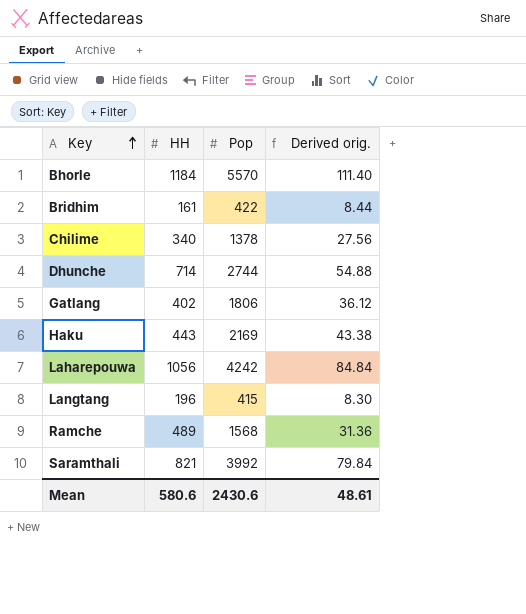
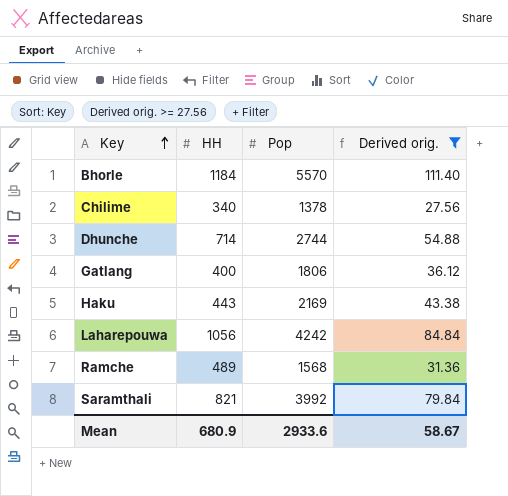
filter: none -> Derived orig. >= 27.56
Gatlang | HH: 402 -> 400
Mean | HH: 580.6 -> 680.9
Mean | Pop: 2430.6 -> 2933.6
Mean | Derived orig.: 48.61 -> 58.67

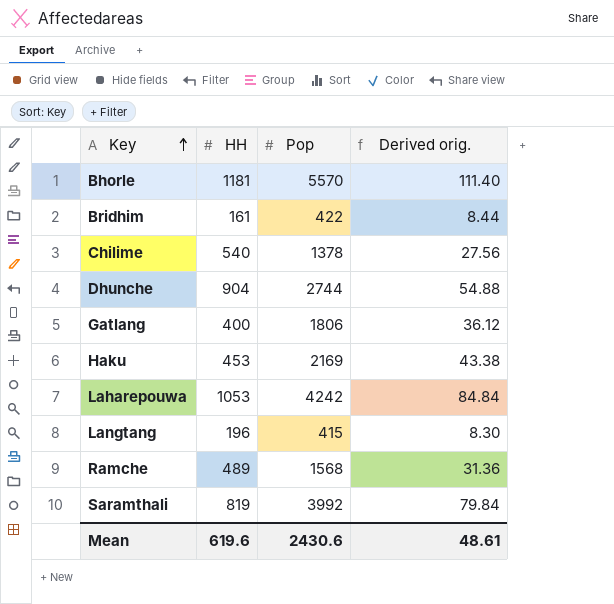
filter: Derived orig. >= 27.56 -> none
Bhorle | HH: 1184 -> 1181
Chilime | HH: 340 -> 540
Dhunche | HH: 714 -> 904
Haku | HH: 443 -> 453
Laharepouwa | HH: 1056 -> 1053
Saramthali | HH: 821 -> 819
Mean | HH: 680.9 -> 619.6
Mean | Pop: 2933.6 -> 2430.6
Mean | Derived orig.: 58.67 -> 48.61

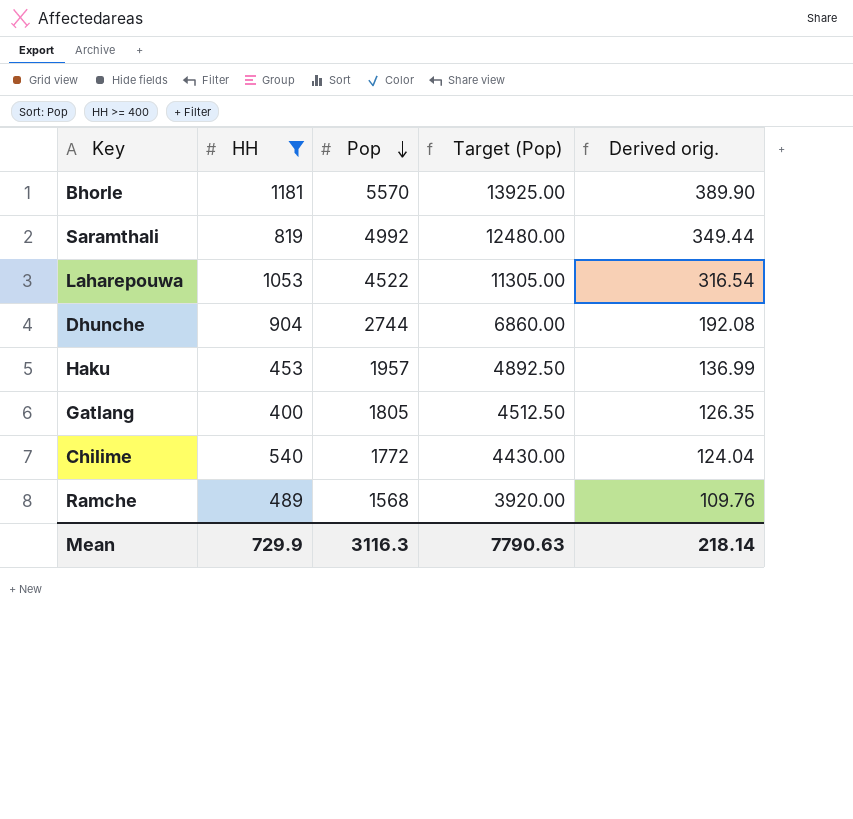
filter: none -> HH >= 400
row order: Key ascending -> Pop descending
column Target (Pop) | formula: none -> [Pop] * 2.5
column Derived orig. | formula: [Pop] * 0.02 -> [Pop] * 0.07
Saramthali | Pop: 3992 -> 4992
Laharepouwa | Pop: 4242 -> 4522
Haku | Pop: 2169 -> 1957
Gatlang | Pop: 1806 -> 1805
Chilime | Pop: 1378 -> 1772
Mean | HH: 619.6 -> 729.9
Mean | Pop: 2430.6 -> 3116.3
Mean | Derived orig.: 48.61 -> 218.14

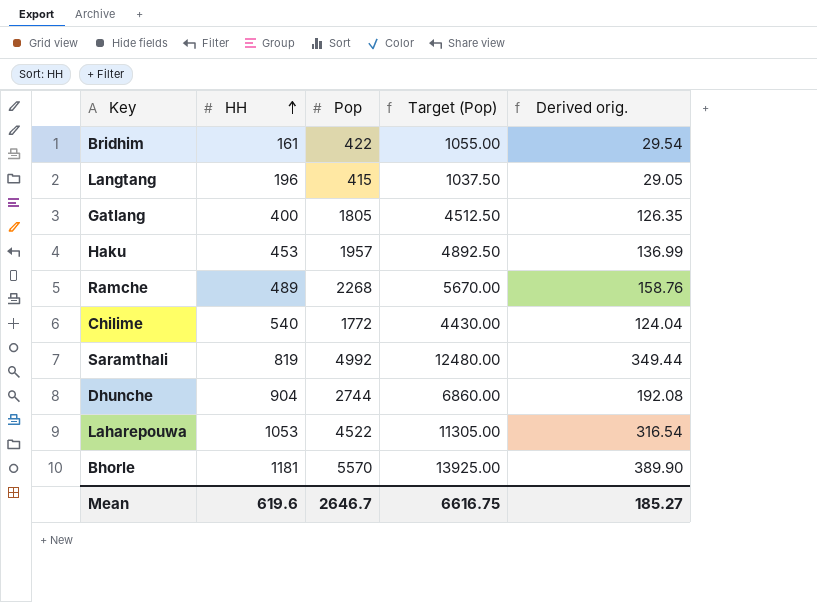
filter: HH >= 400 -> none
row order: Pop descending -> HH ascending
Ramche | Pop: 1568 -> 2268
Ramche | Target (Pop): 3920.00 -> 5670.00
Ramche | Derived orig.: 109.76 -> 158.76
Mean | HH: 729.9 -> 619.6
Mean | Pop: 3116.3 -> 2646.7
Mean | Target (Pop): 7790.63 -> 6616.75
Mean | Derived orig.: 218.14 -> 185.27

